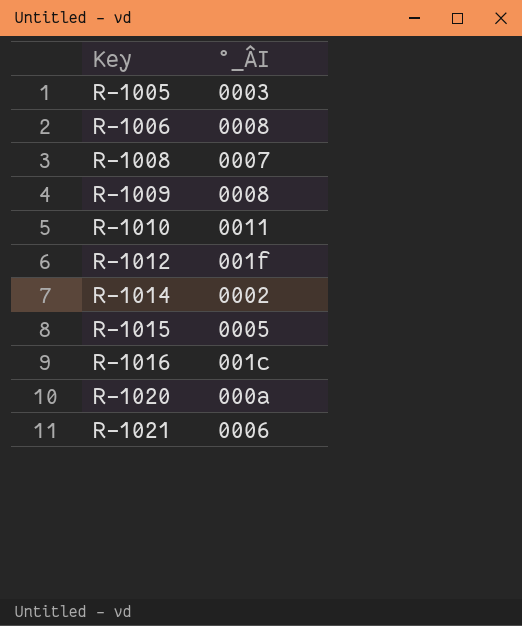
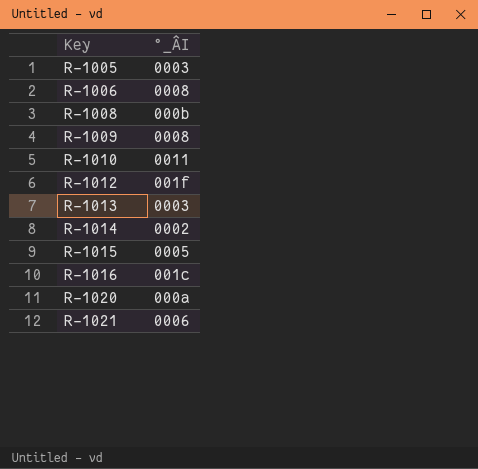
R-1008 | °_ÂI: 0007 -> 000b
row R-1013: none -> 0003

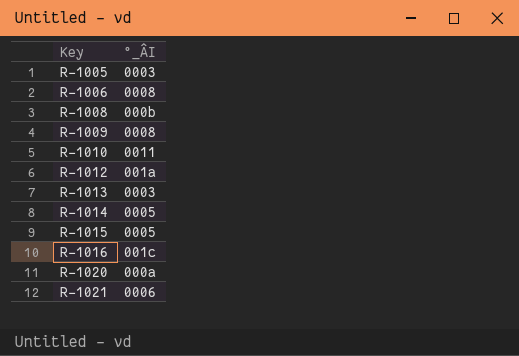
R-1012 | °_ÂI: 001f -> 001a
R-1014 | °_ÂI: 0002 -> 0005

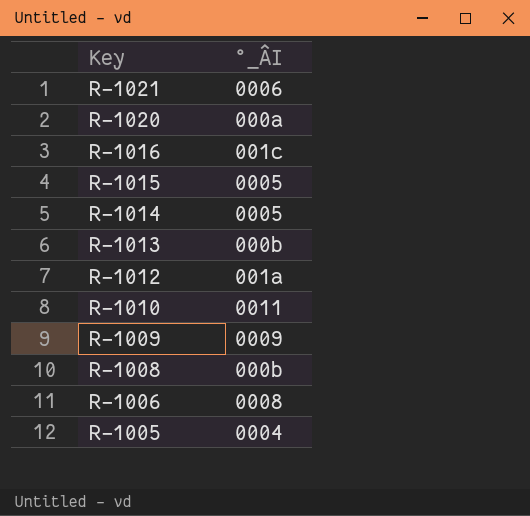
row order: Key ascending -> Key descending
R-1013 | °_ÂI: 0003 -> 000b
R-1009 | °_ÂI: 0008 -> 0009
R-1005 | °_ÂI: 0003 -> 0004

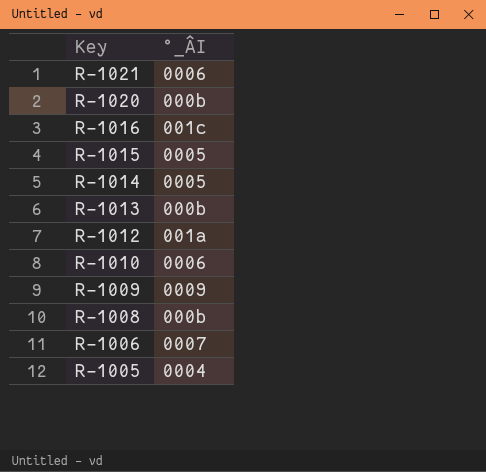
R-1020 | °_ÂI: 000a -> 000b
R-1010 | °_ÂI: 0011 -> 0006
R-1006 | °_ÂI: 0008 -> 0007

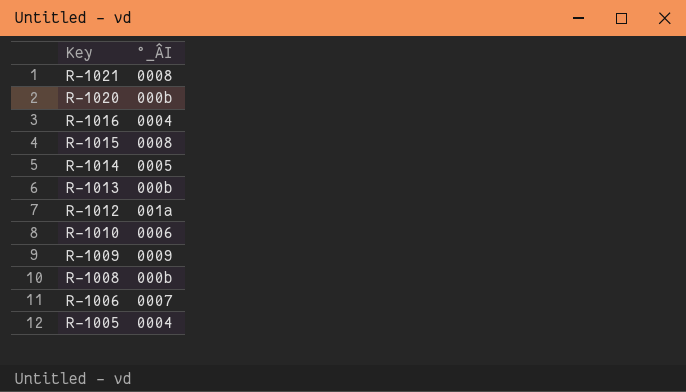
R-1021 | °_ÂI: 0006 -> 0008
R-1016 | °_ÂI: 001c -> 0004
R-1015 | °_ÂI: 0005 -> 0008

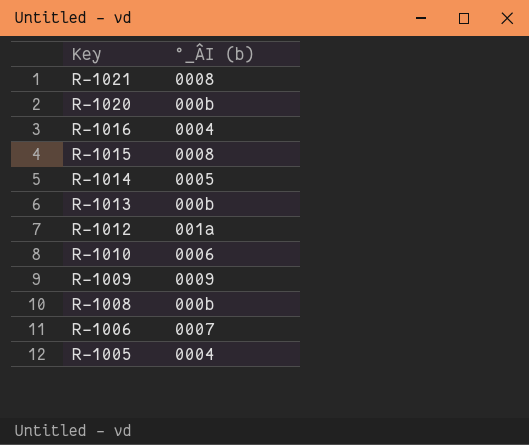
column name: °_ÂI -> °_ÂI (b)

